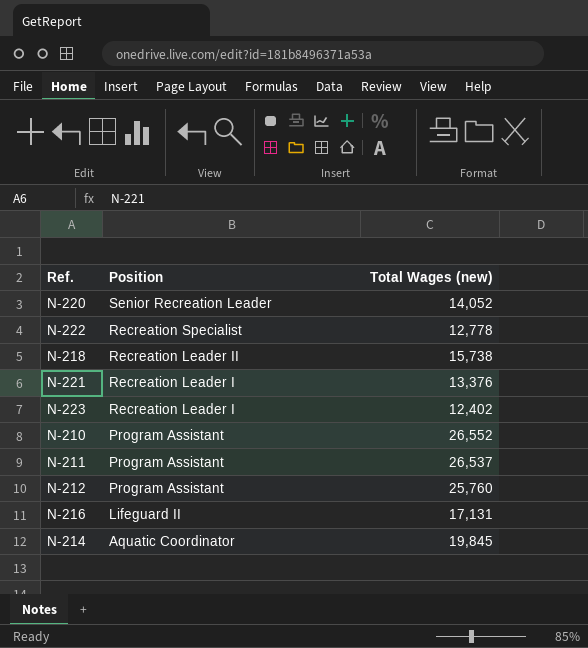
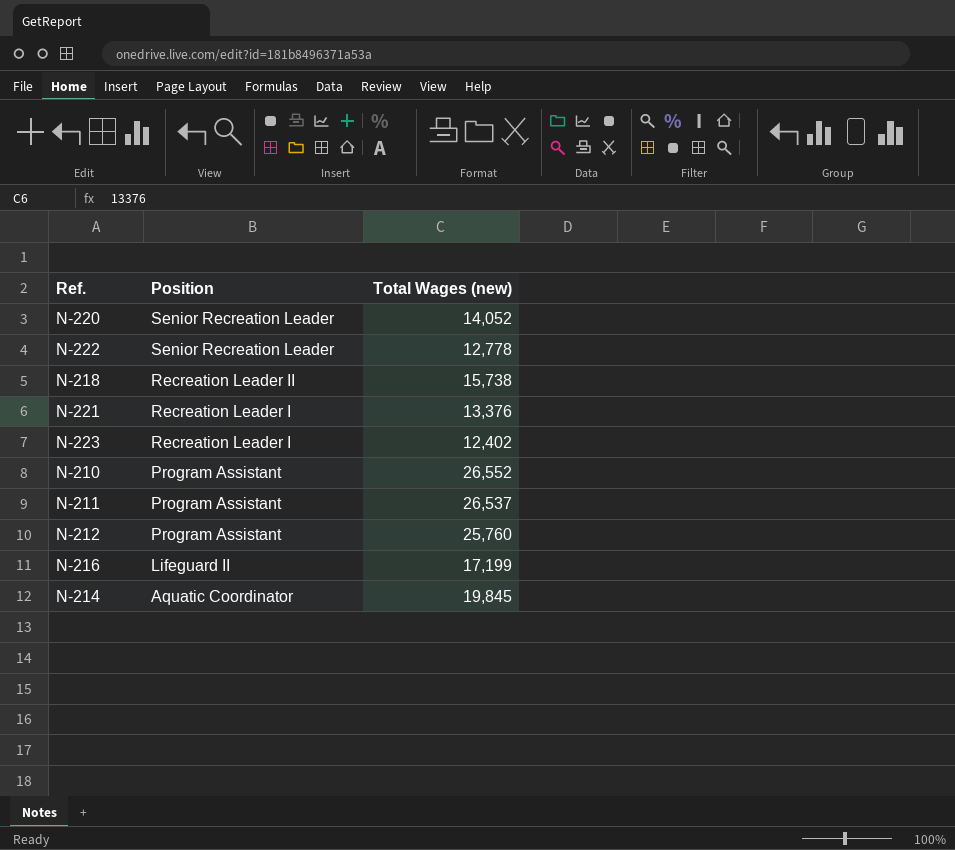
N-222 | Position: Recreation Specialist -> Senior Recreation Leader
N-216 | Total Wages (new): 17,131 -> 17,199

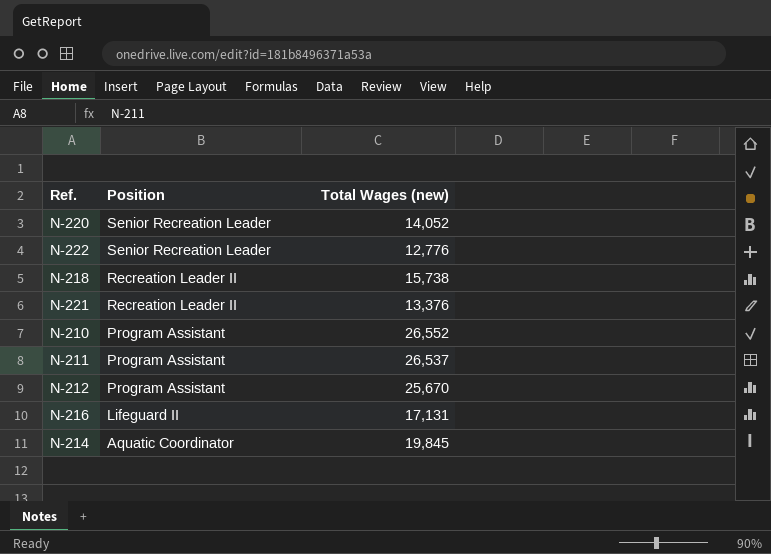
row N-223: Recreation Leader I | 12,402 -> none
N-222 | Total Wages (new): 12,778 -> 12,776
N-221 | Position: Recreation Leader I -> Recreation Leader II
N-212 | Total Wages (new): 25,760 -> 25,670
N-216 | Total Wages (new): 17,199 -> 17,131

